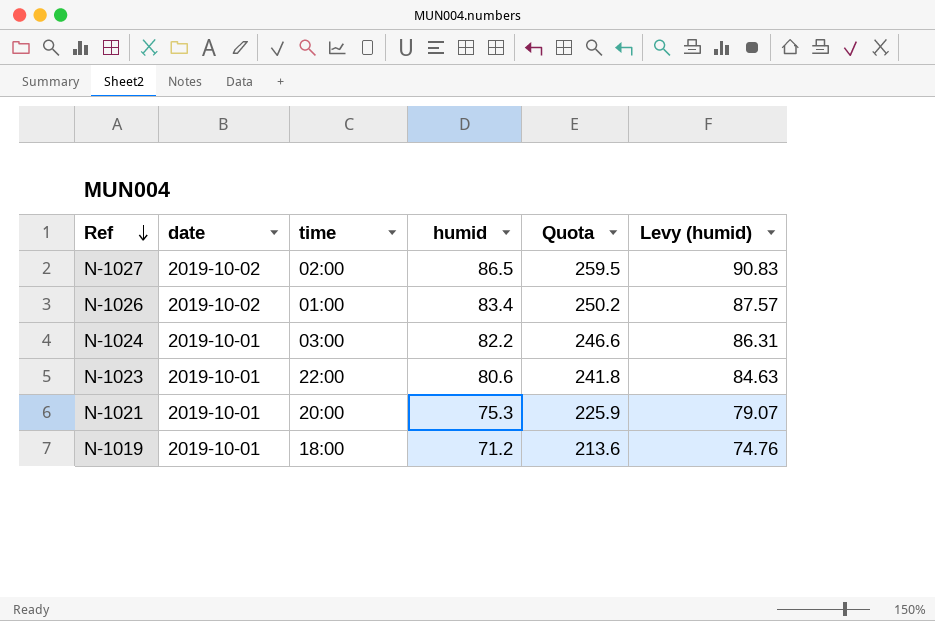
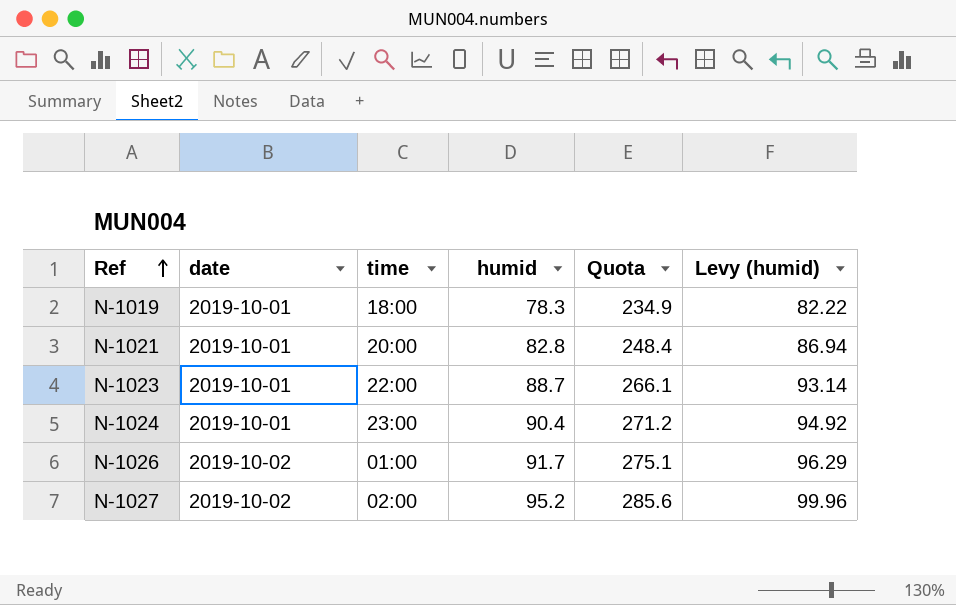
row order: Ref descending -> Ref ascending
N-1019 | humid: 71.2 -> 78.3
N-1019 | Quota: 213.6 -> 234.9
N-1019 | Levy (humid): 74.76 -> 82.22
N-1021 | humid: 75.3 -> 82.8
N-1021 | Quota: 225.9 -> 248.4
N-1021 | Levy (humid): 79.07 -> 86.94
N-1023 | humid: 80.6 -> 88.7
N-1023 | Quota: 241.8 -> 266.1
N-1023 | Levy (humid): 84.63 -> 93.14
N-1024 | time: 03:00 -> 23:00
N-1024 | humid: 82.2 -> 90.4
N-1024 | Quota: 246.6 -> 271.2
N-1024 | Levy (humid): 86.31 -> 94.92
N-1026 | humid: 83.4 -> 91.7
N-1026 | Quota: 250.2 -> 275.1
N-1026 | Levy (humid): 87.57 -> 96.29
N-1027 | humid: 86.5 -> 95.2
N-1027 | Quota: 259.5 -> 285.6
N-1027 | Levy (humid): 90.83 -> 99.96

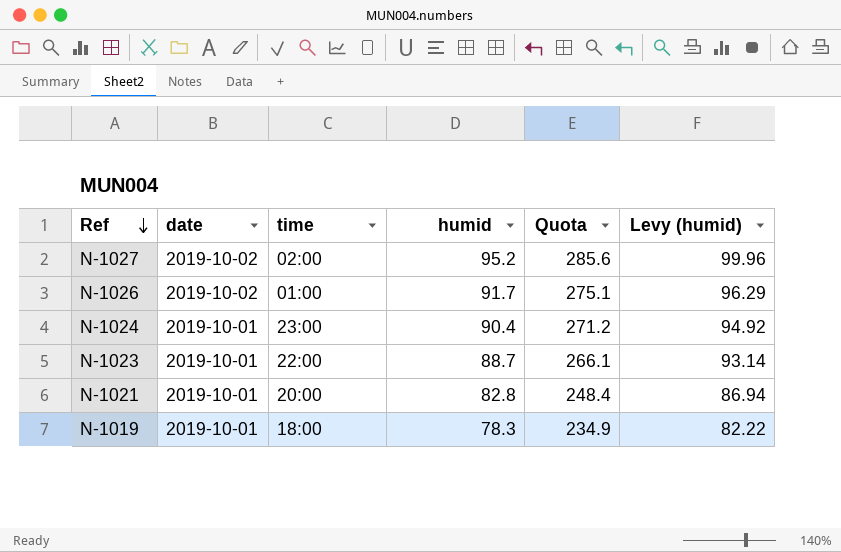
row order: Ref ascending -> Ref descending

